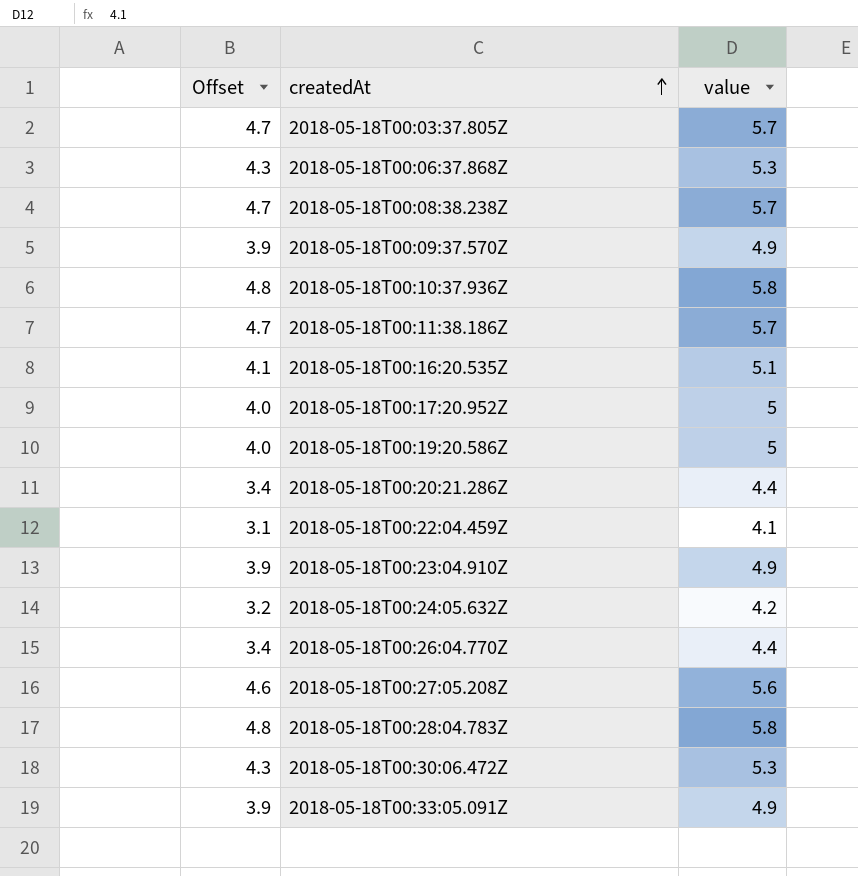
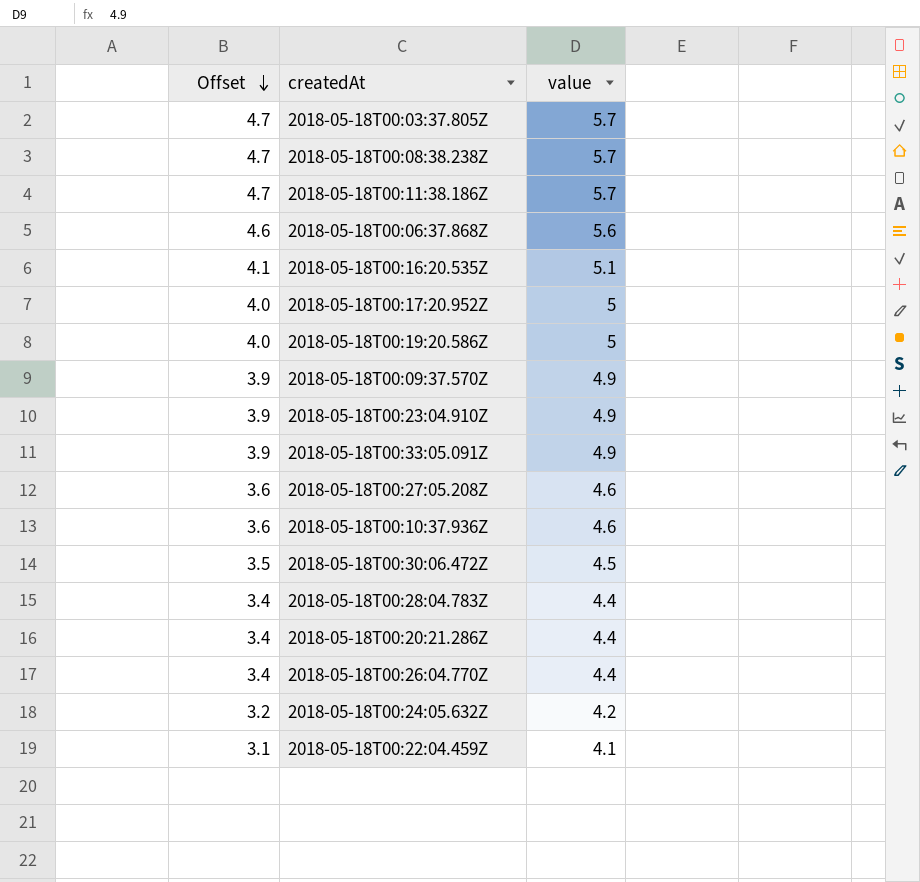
row order: createdAt ascending -> Offset descending
2018-05-18T00:06:37.868Z | Offset: 4.3 -> 4.6
2018-05-18T00:06:37.868Z | value: 5.3 -> 5.6
2018-05-18T00:27:05.208Z | Offset: 4.6 -> 3.6
2018-05-18T00:27:05.208Z | value: 5.6 -> 4.6
2018-05-18T00:10:37.936Z | Offset: 4.8 -> 3.6
2018-05-18T00:10:37.936Z | value: 5.8 -> 4.6
2018-05-18T00:30:06.472Z | Offset: 4.3 -> 3.5
2018-05-18T00:30:06.472Z | value: 5.3 -> 4.5
2018-05-18T00:28:04.783Z | Offset: 4.8 -> 3.4
2018-05-18T00:28:04.783Z | value: 5.8 -> 4.4

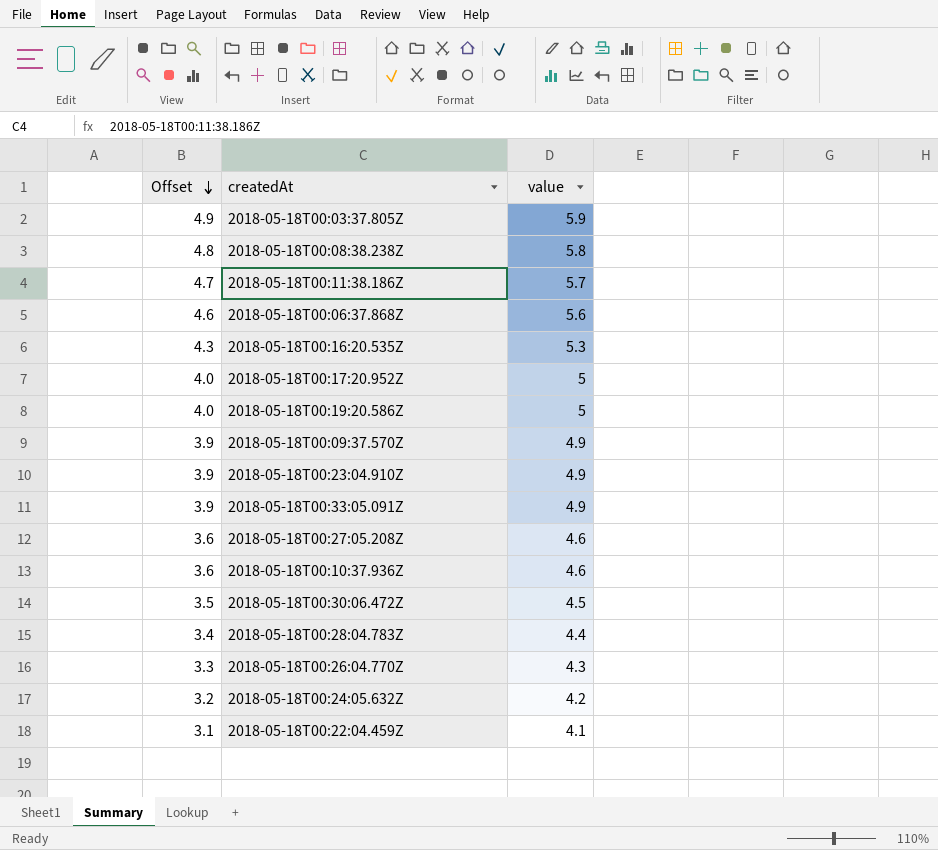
row 2018-05-18T00:20:21.286Z: 3.4 | 4.4 -> none
2018-05-18T00:03:37.805Z | Offset: 4.7 -> 4.9
2018-05-18T00:03:37.805Z | value: 5.7 -> 5.9
2018-05-18T00:08:38.238Z | Offset: 4.7 -> 4.8
2018-05-18T00:08:38.238Z | value: 5.7 -> 5.8
2018-05-18T00:16:20.535Z | Offset: 4.1 -> 4.3
2018-05-18T00:16:20.535Z | value: 5.1 -> 5.3
2018-05-18T00:26:04.770Z | Offset: 3.4 -> 3.3
2018-05-18T00:26:04.770Z | value: 4.4 -> 4.3

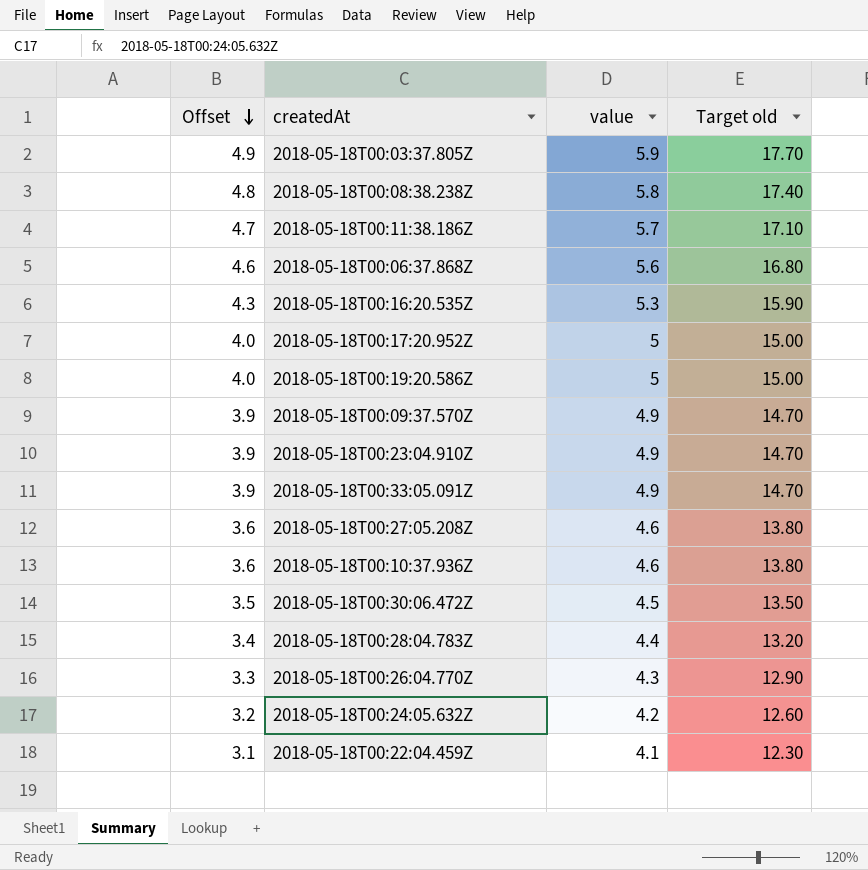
column Target old | formula: none -> [value] * 3

